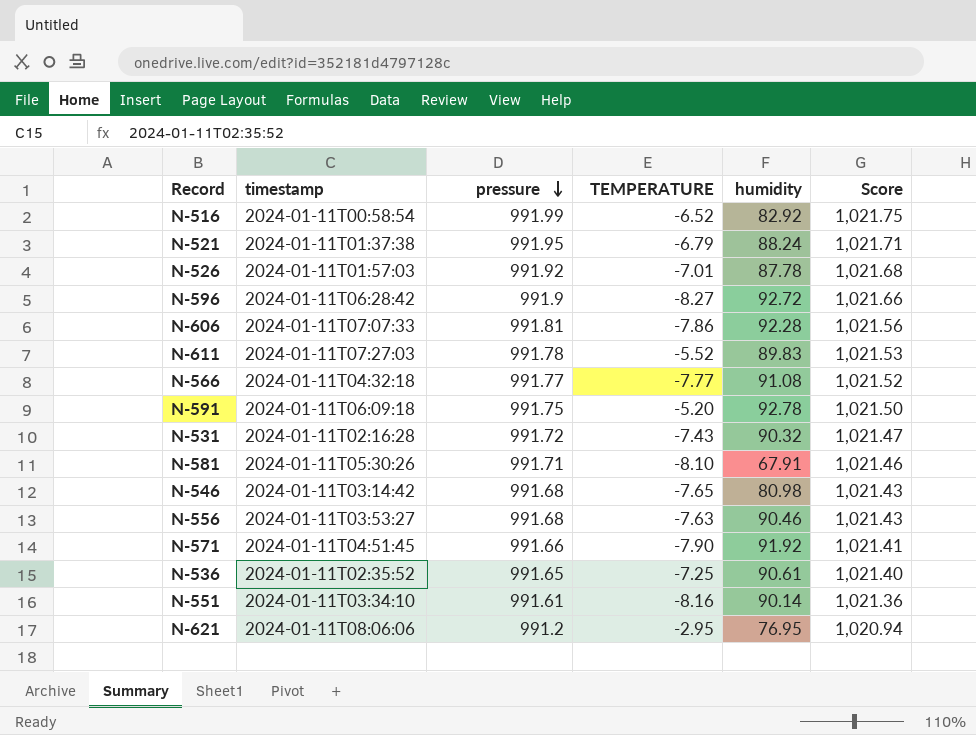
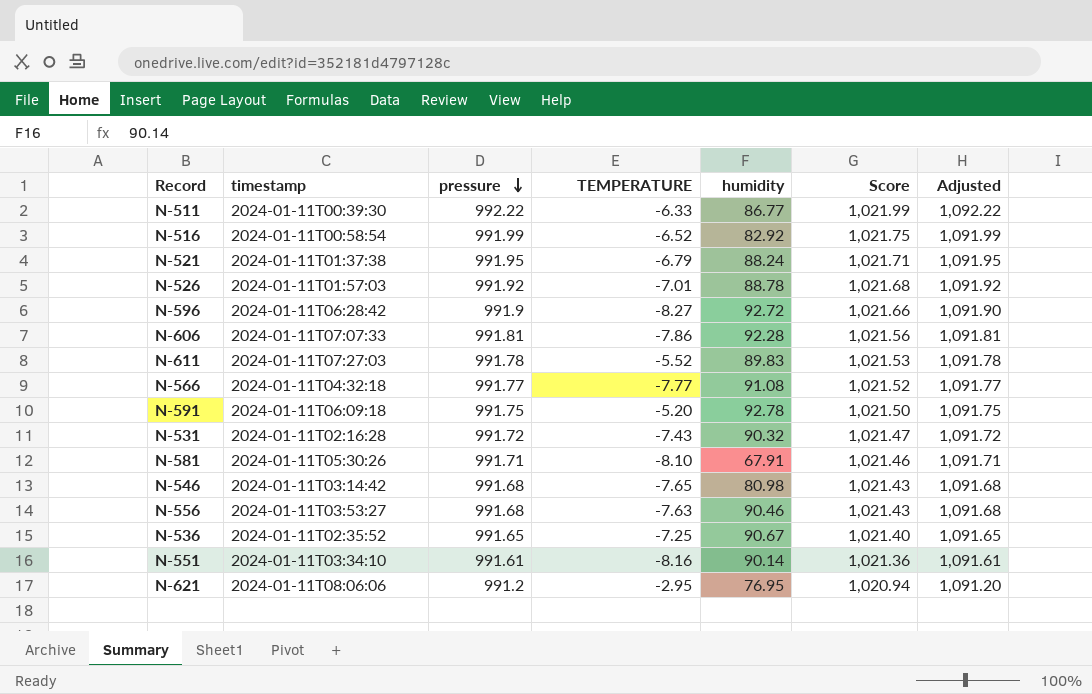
column Adjusted | formula: none -> [pressure] + 100
row N-571: 2024-01-11T04:51:45 | 991.66 | -7.90 | 91.92 | 1,021.41 -> none
row N-511: none -> 2024-01-11T00:39:30 | 992.22 | -6.33 | 86.77 | 1,021.99 | 1,092.22
N-526 | humidity: 87.78 -> 88.78
N-536 | humidity: 90.61 -> 90.67

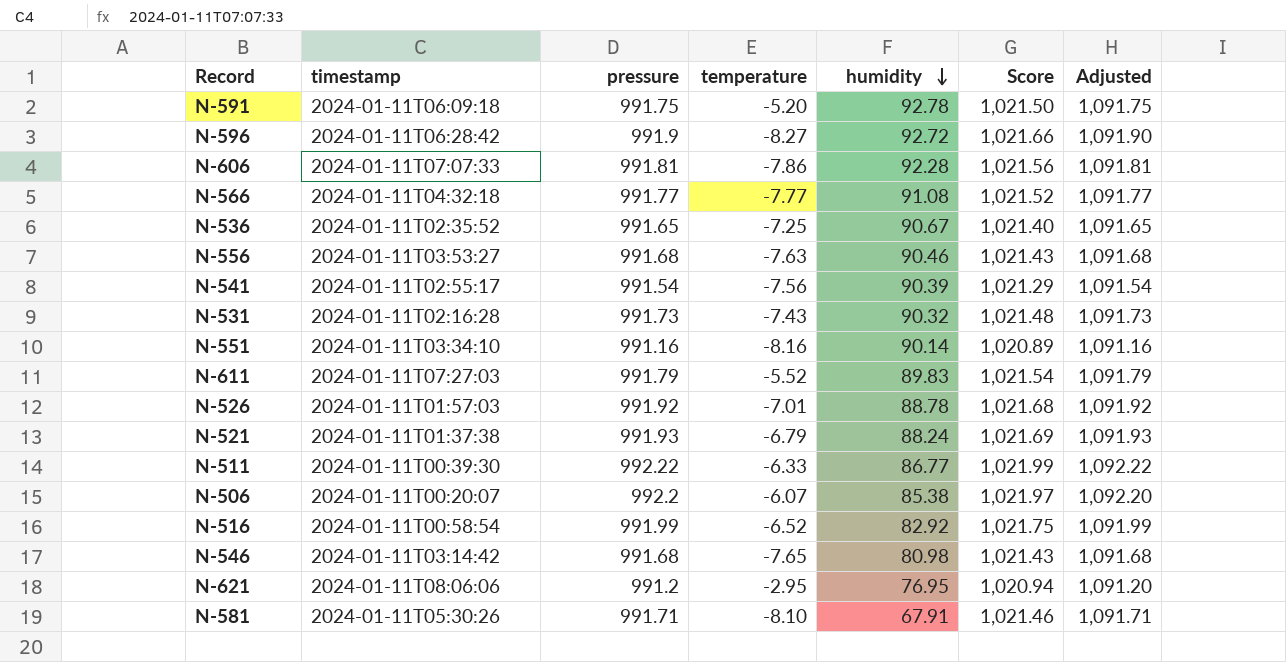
row order: pressure descending -> humidity descending
column name: TEMPERATURE -> temperature
row N-541: none -> 2024-01-11T02:55:17 | 991.54 | -7.56 | 90.39 | 1,021.29 | 1,091.54
N-531 | pressure: 991.72 -> 991.73
N-531 | Score: 1,021.47 -> 1,021.48
N-531 | Adjusted: 1,091.72 -> 1,091.73
N-551 | pressure: 991.61 -> 991.16
N-551 | Score: 1,021.36 -> 1,020.89
N-551 | Adjusted: 1,091.61 -> 1,091.16
N-611 | pressure: 991.78 -> 991.79
N-611 | Score: 1,021.53 -> 1,021.54
N-611 | Adjusted: 1,091.78 -> 1,091.79
N-521 | pressure: 991.95 -> 991.93
N-521 | Score: 1,021.71 -> 1,021.69
N-521 | Adjusted: 1,091.95 -> 1,091.93
row N-506: none -> 2024-01-11T00:20:07 | 992.2 | -6.07 | 85.38 | 1,021.97 | 1,092.20

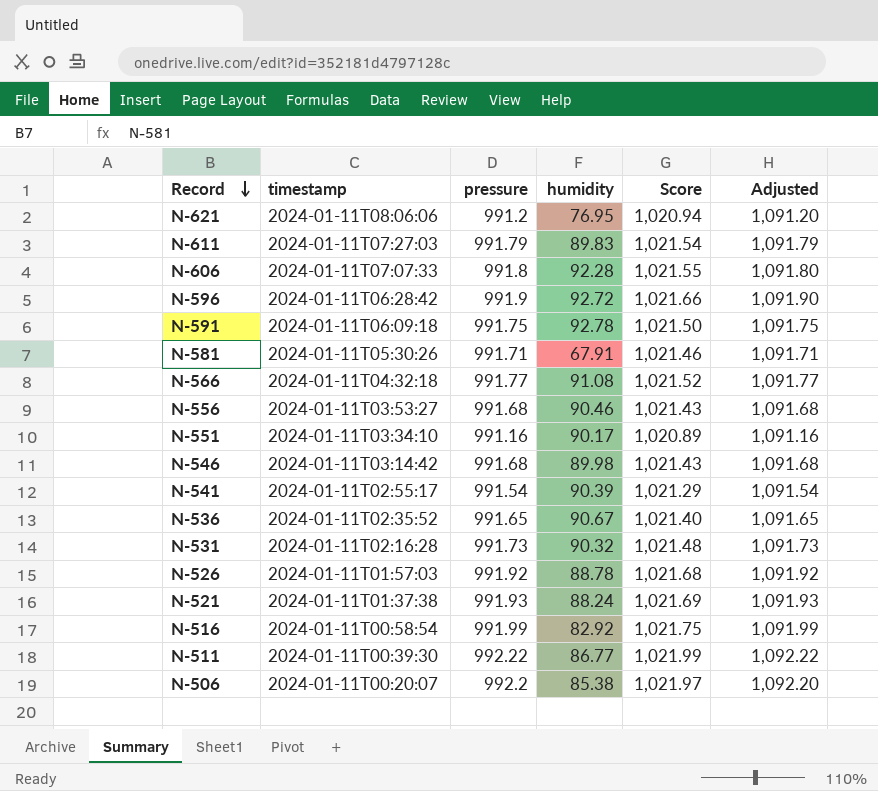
row order: humidity descending -> Record descending
column temperature | position: 4 -> none
N-606 | pressure: 991.81 -> 991.8
N-606 | Score: 1,021.56 -> 1,021.55
N-606 | Adjusted: 1,091.81 -> 1,091.80
N-551 | humidity: 90.14 -> 90.17
N-546 | humidity: 80.98 -> 89.98

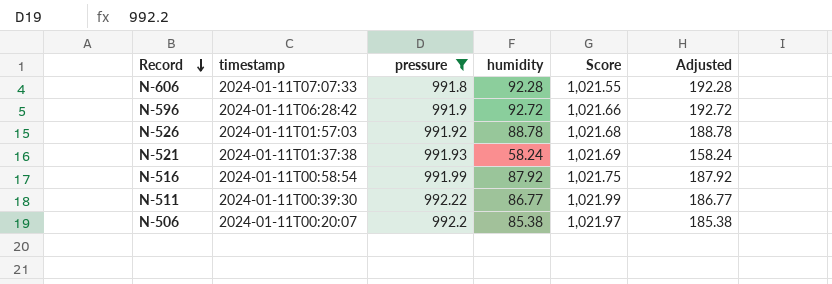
filter: none -> pressure >= 991.8
column Adjusted | formula: [pressure] + 100 -> [humidity] + 100
N-521 | humidity: 88.24 -> 58.24
N-516 | humidity: 82.92 -> 87.92

